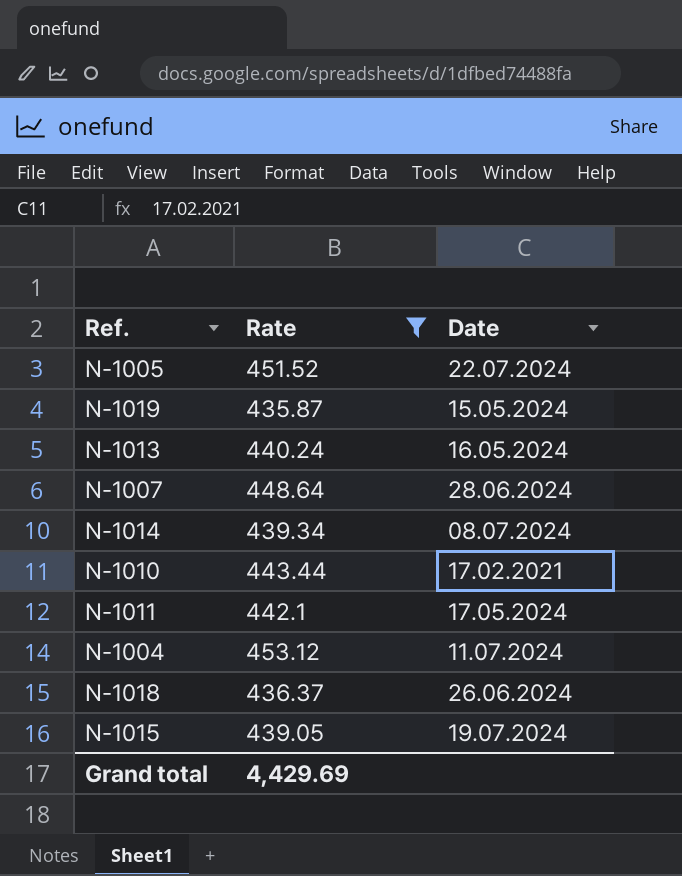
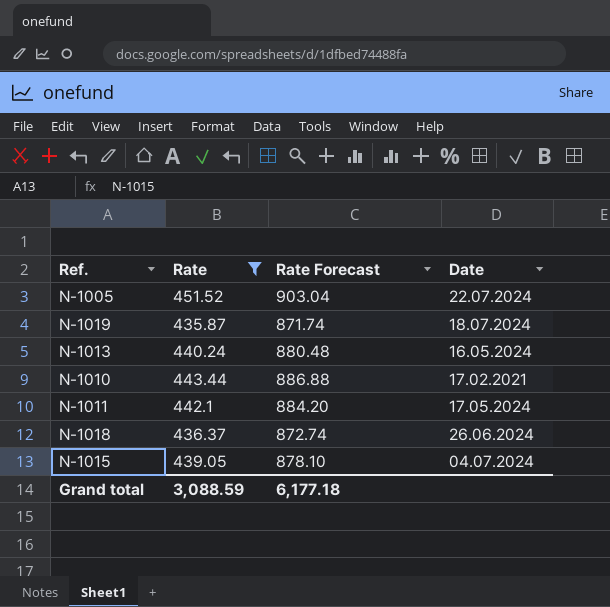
column Rate Forecast | formula: none -> [Rate] * 2
row N-1007: 448.64 | 28.06.2024 -> none
row N-1014: 439.34 | 08.07.2024 -> none
row N-1004: 453.12 | 11.07.2024 -> none
N-1019 | Date: 15.05.2024 -> 18.07.2024
N-1015 | Date: 19.07.2024 -> 04.07.2024
Grand total | Rate: 4,429.69 -> 3,088.59

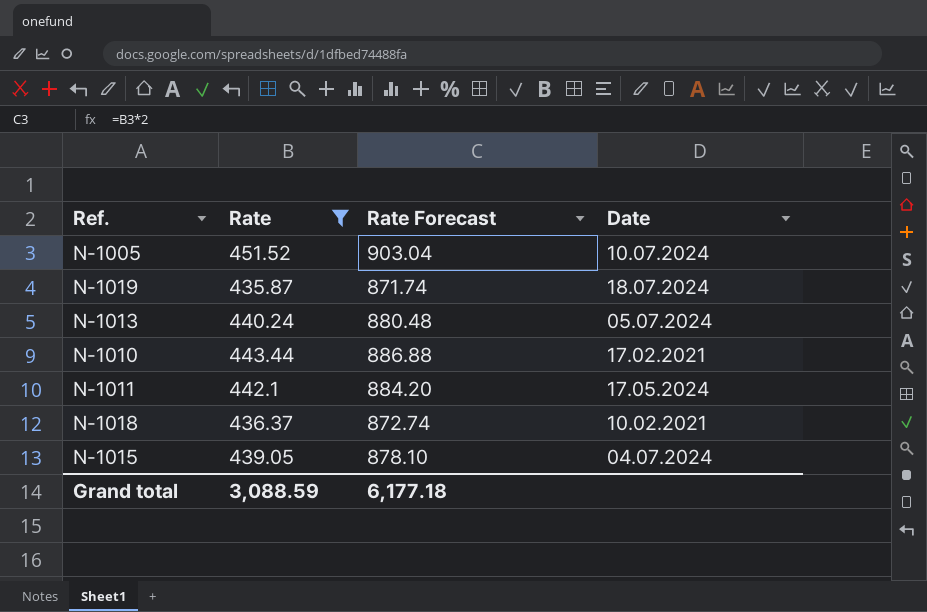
N-1005 | Date: 22.07.2024 -> 10.07.2024
N-1013 | Date: 16.05.2024 -> 05.07.2024
N-1018 | Date: 26.06.2024 -> 10.02.2021

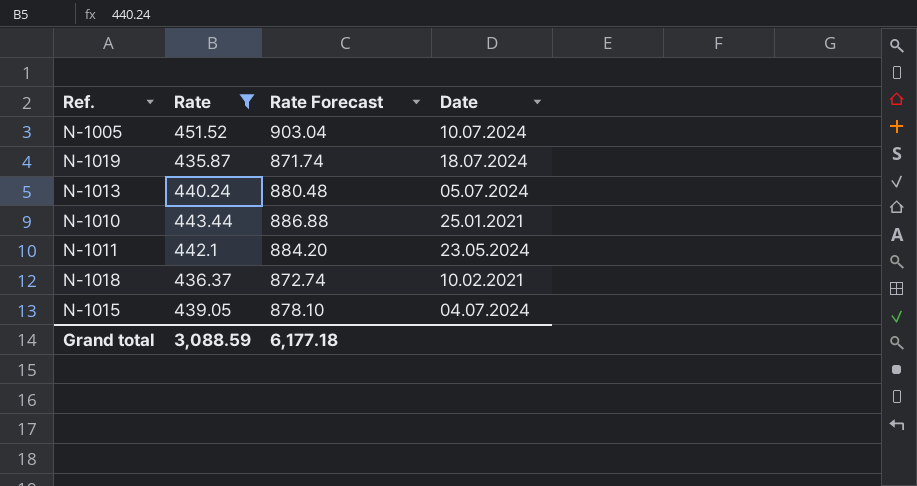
N-1010 | Date: 17.02.2021 -> 25.01.2021
N-1011 | Date: 17.05.2024 -> 23.05.2024

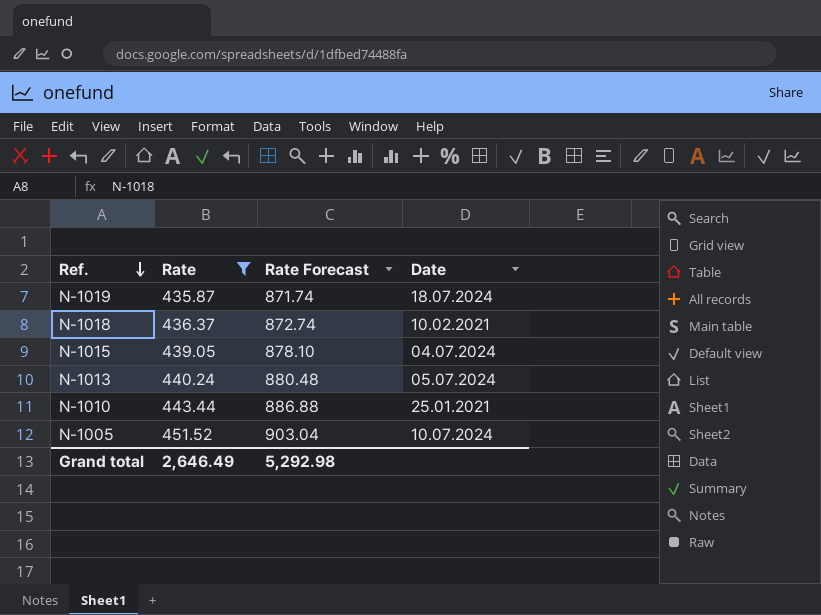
row order: none -> Ref. descending
row N-1011: 442.1 | 884.20 | 23.05.2024 -> none
Grand total | Rate: 3,088.59 -> 2,646.49
Grand total | Rate Forecast: 6,177.18 -> 5,292.98

